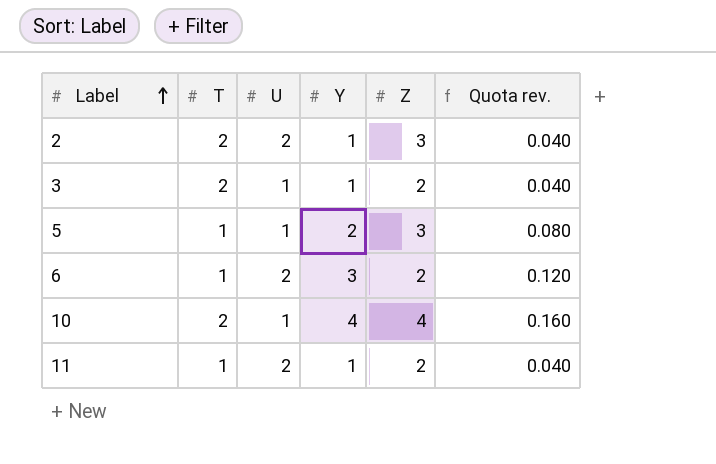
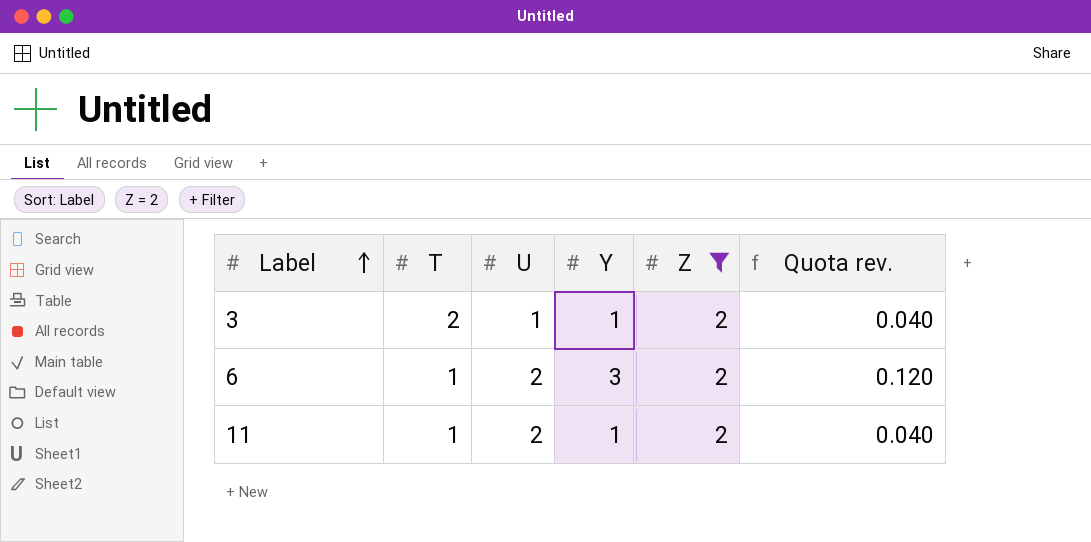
filter: none -> Z = 2

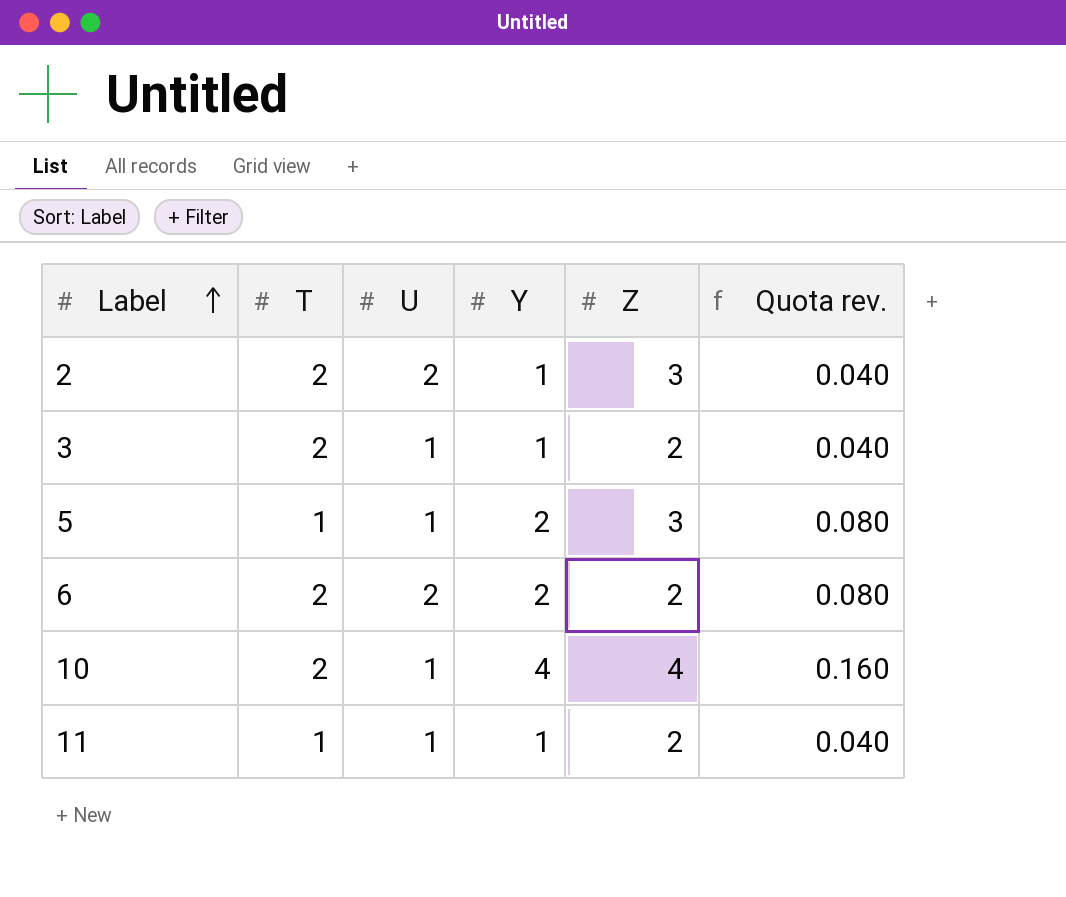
filter: Z = 2 -> none
6 | T: 1 -> 2
6 | Y: 3 -> 2
6 | Quota rev.: 0.120 -> 0.080
11 | U: 2 -> 1

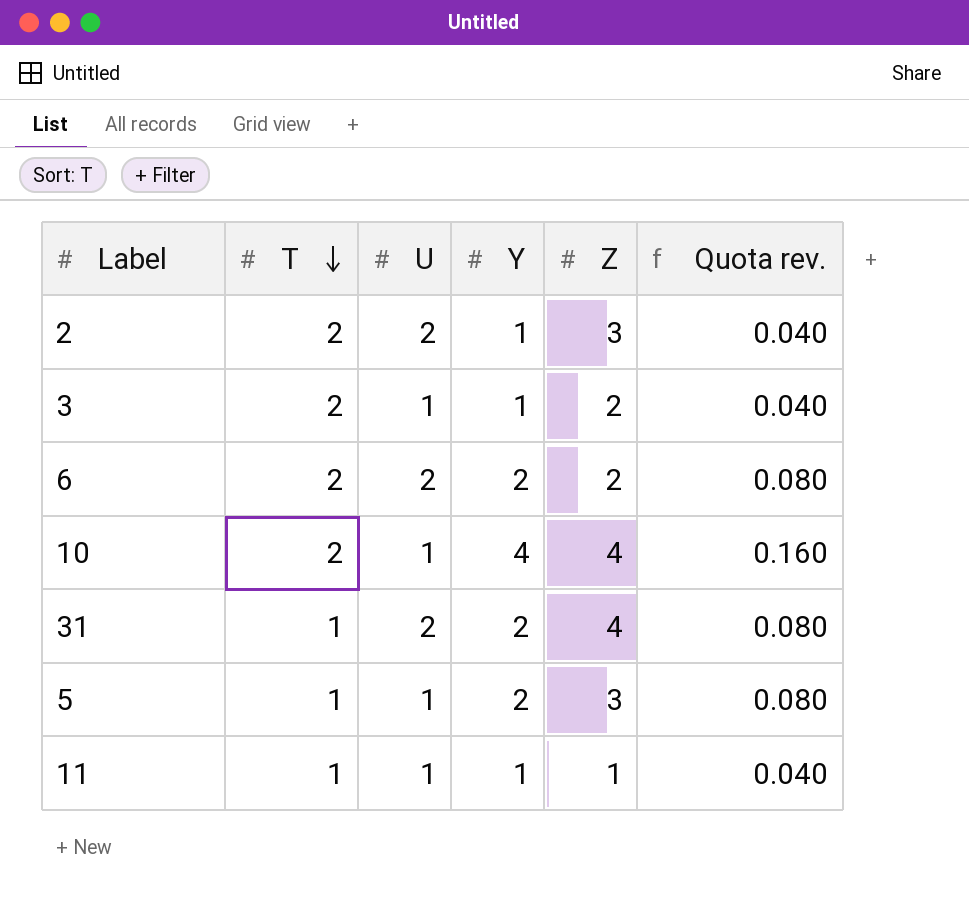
row order: Label ascending -> T descending
row 31: none -> 1 | 2 | 2 | 4 | 0.080
11 | Z: 2 -> 1

